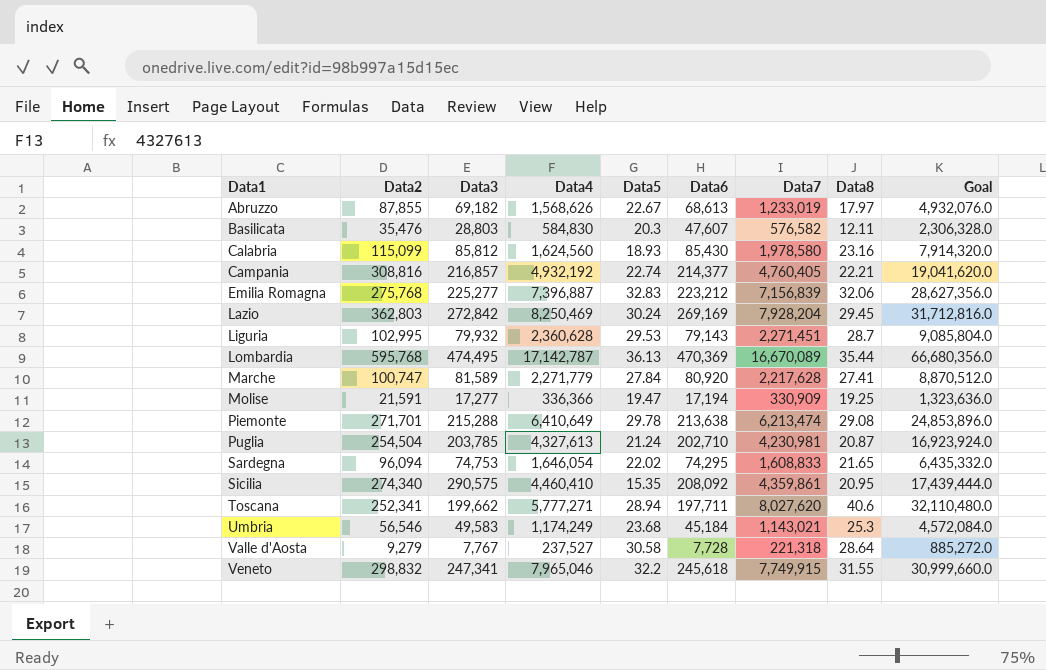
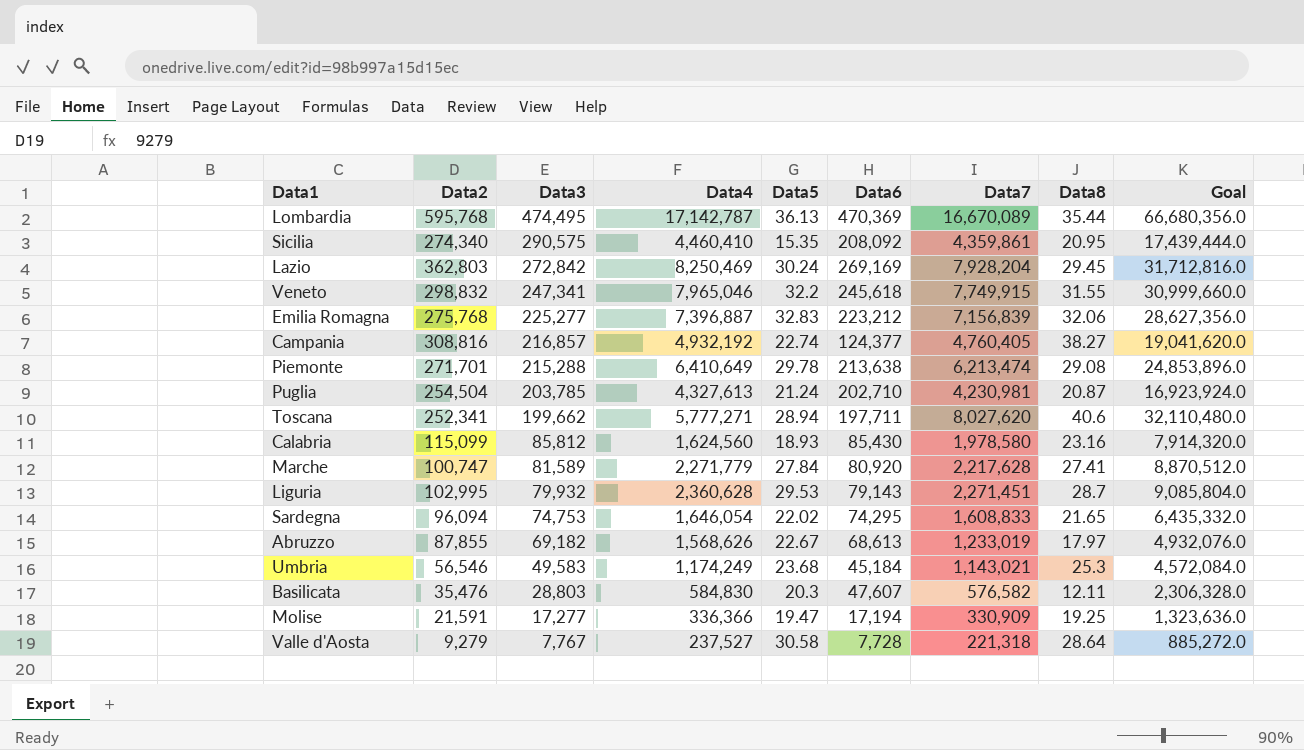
row order: Data1 ascending -> Data3 descending
Campania | Data6: 214,377 -> 124,377
Campania | Data8: 22.21 -> 38.27

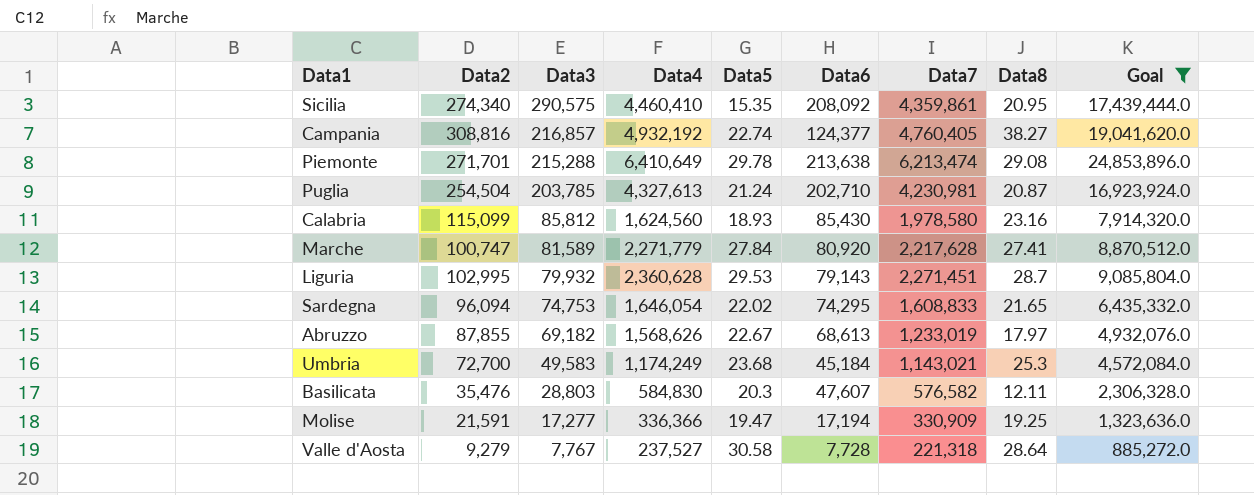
filter: none -> Goal <= 24,853,896.0
Umbria | Data2: 56,546 -> 72,700

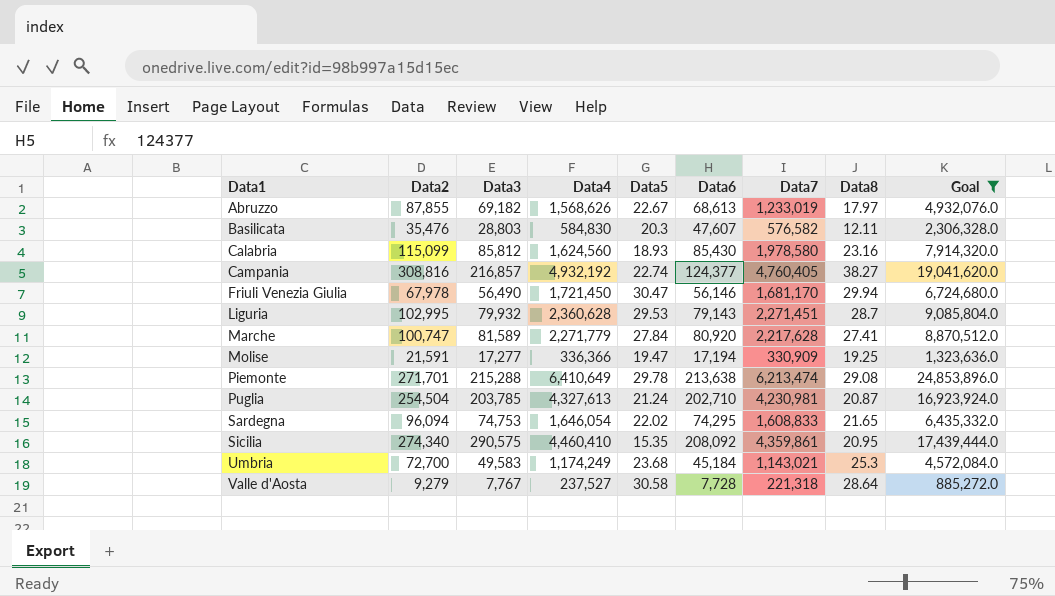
row order: Data3 descending -> Data1 ascending
row Friuli Venezia Giulia: none -> 67,978 | 56,490 | 1,721,450 | 30.47 | 56,146 | 1,681,170 | 29.94 | 6,724,680.0

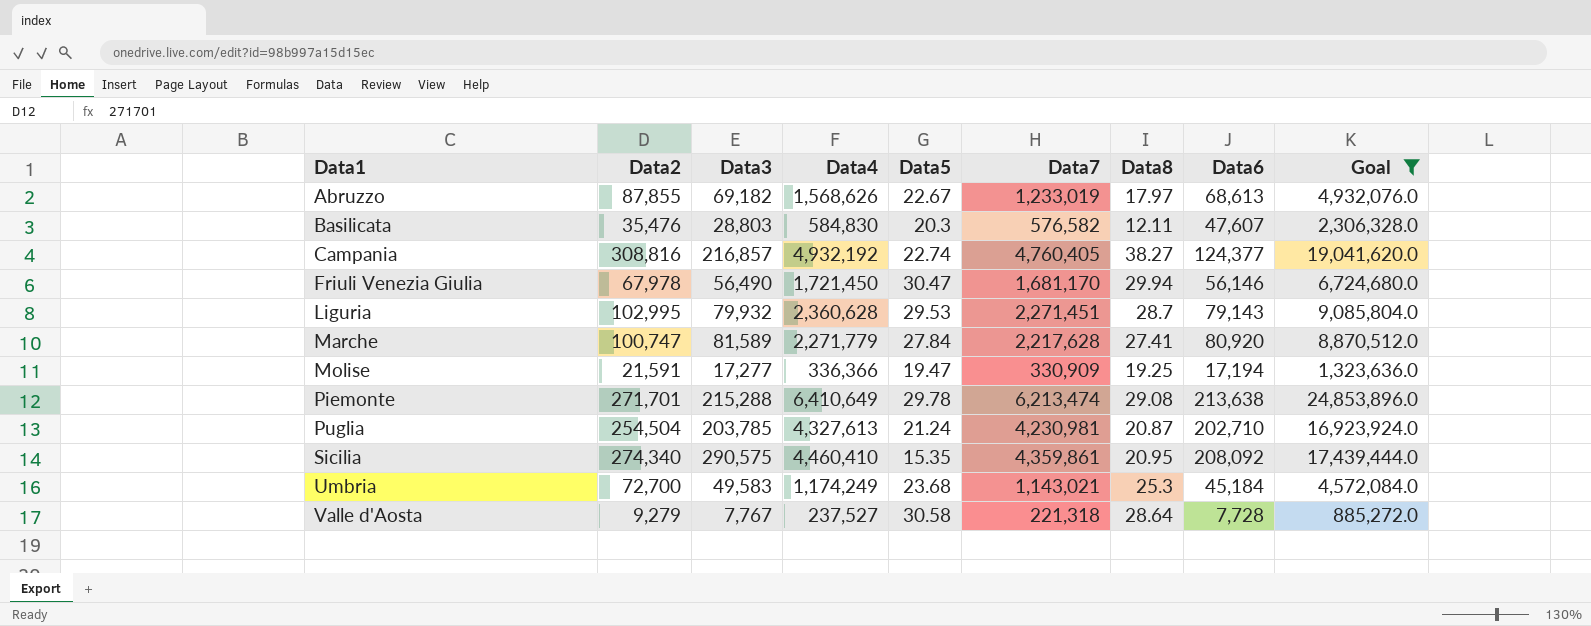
column Data6 | position: 6 -> 8
row Calabria: 115,099 | 85,812 | 1,624,560 | 18.93 | 85,430 | 1,978,580 | 23.16 | 7,914,320.0 -> none
row Sardegna: 96,094 | 74,753 | 1,646,054 | 22.02 | 74,295 | 1,608,833 | 21.65 | 6,435,332.0 -> none

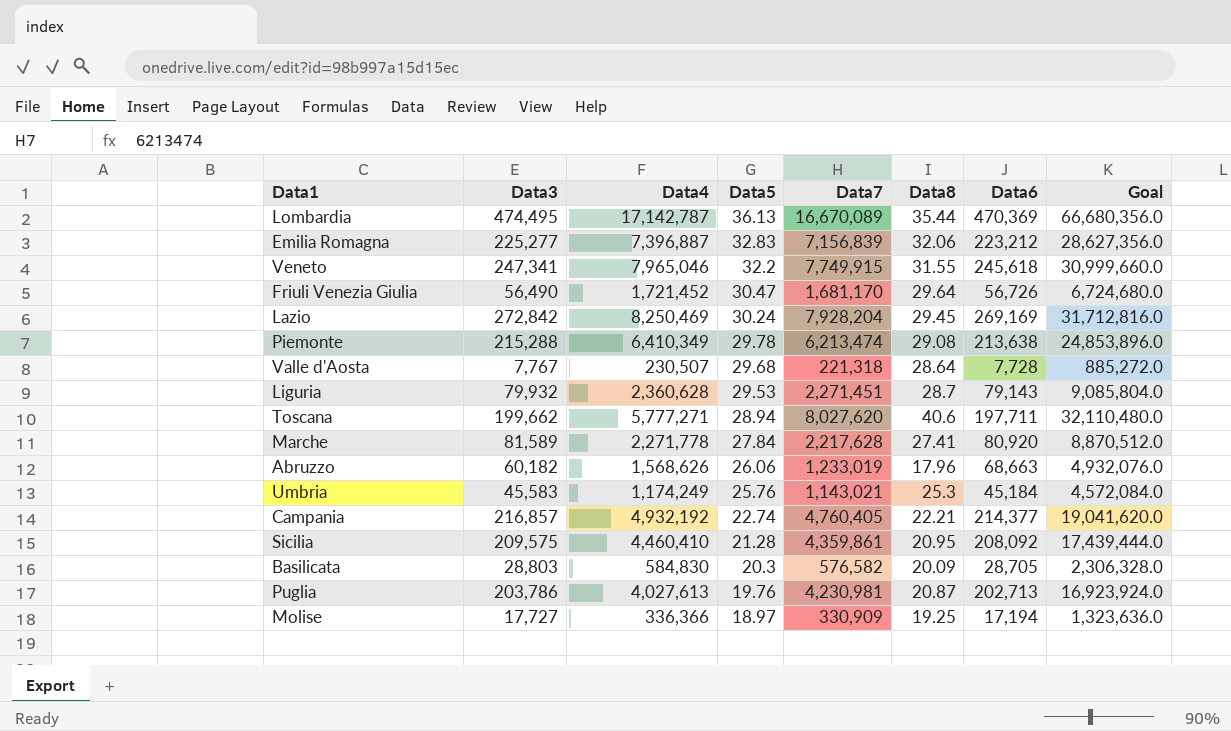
filter: Goal <= 24,853,896.0 -> none
row order: Data1 ascending -> Data5 descending
column Data2 | position: 2 -> none
Friuli Venezia Giulia | Data4: 1,721,450 -> 1,721,452
Friuli Venezia Giulia | Data8: 29.94 -> 29.64
Friuli Venezia Giulia | Data6: 56,146 -> 56,726
Piemonte | Data4: 6,410,649 -> 6,410,349
Valle d'Aosta | Data4: 237,527 -> 230,507
Valle d'Aosta | Data5: 30.58 -> 29.68
Marche | Data4: 2,271,779 -> 2,271,778
Abruzzo | Data3: 69,182 -> 60,182
Abruzzo | Data5: 22.67 -> 26.06
Abruzzo | Data8: 17.97 -> 17.96
Abruzzo | Data6: 68,613 -> 68,663
Umbria | Data3: 49,583 -> 45,583
Umbria | Data5: 23.68 -> 25.76
Campania | Data8: 38.27 -> 22.21
Campania | Data6: 124,377 -> 214,377
Sicilia | Data3: 290,575 -> 209,575
Sicilia | Data5: 15.35 -> 21.28
Basilicata | Data8: 12.11 -> 20.09
Basilicata | Data6: 47,607 -> 28,705
Puglia | Data3: 203,785 -> 203,786
Puglia | Data4: 4,327,613 -> 4,027,613
Puglia | Data5: 21.24 -> 19.76
Puglia | Data6: 202,710 -> 202,713
Molise | Data3: 17,277 -> 17,727
Molise | Data5: 19.47 -> 18.97

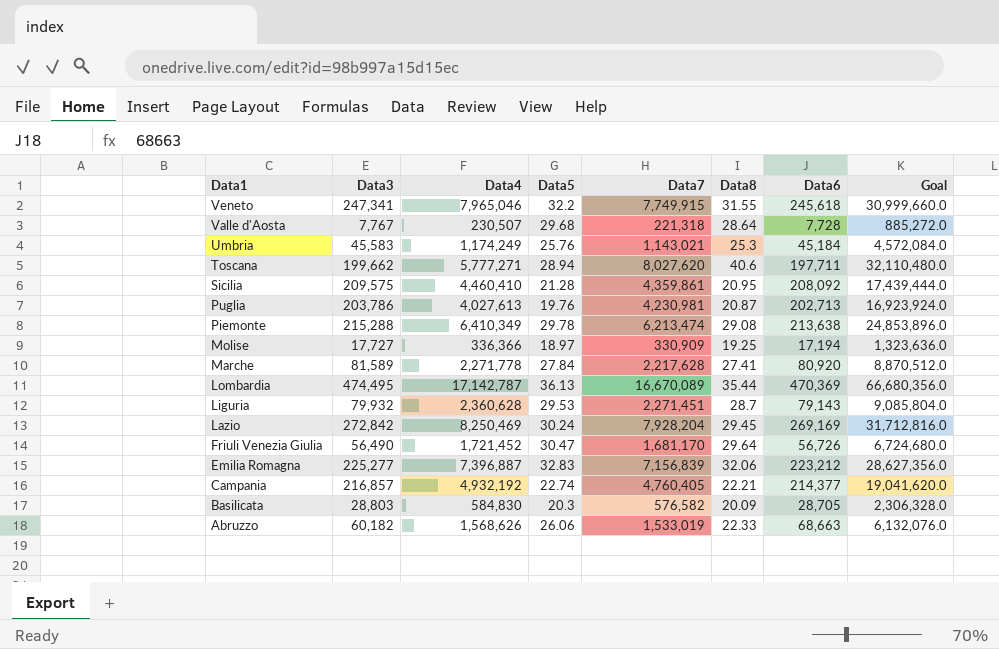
row order: Data5 descending -> Data1 descending
Abruzzo | Data7: 1,233,019 -> 1,533,019
Abruzzo | Data8: 17.96 -> 22.33
Abruzzo | Goal: 4,932,076.0 -> 6,132,076.0

